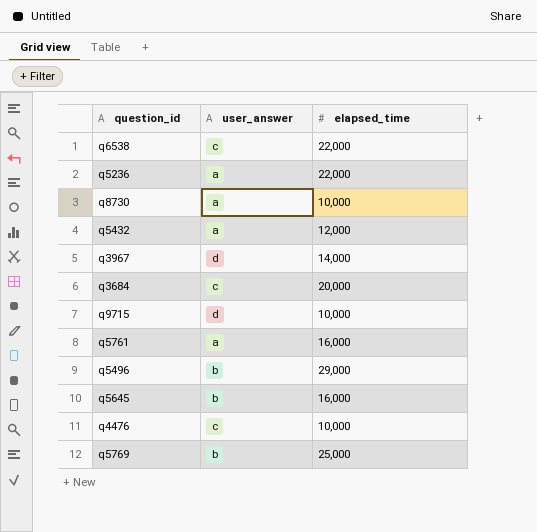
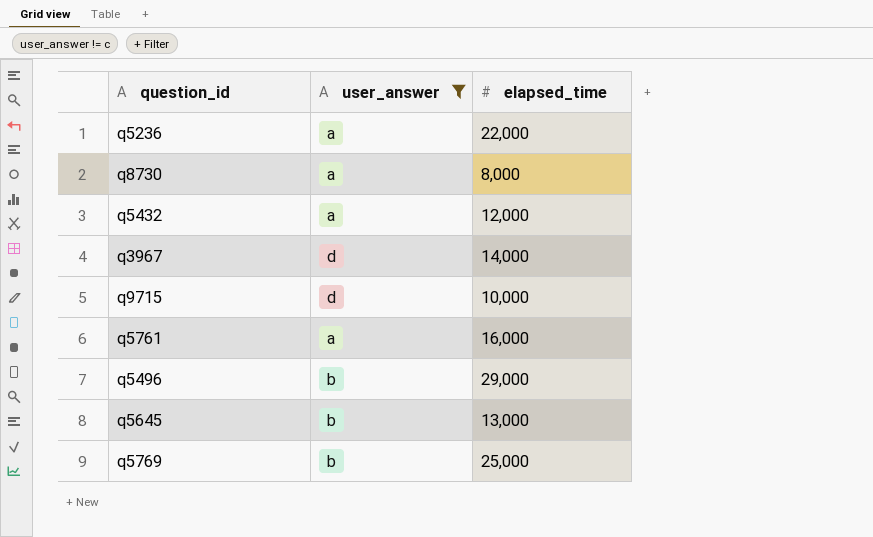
filter: none -> user_answer != c
q8730 | elapsed_time: 10,000 -> 8,000
q5645 | elapsed_time: 16,000 -> 13,000

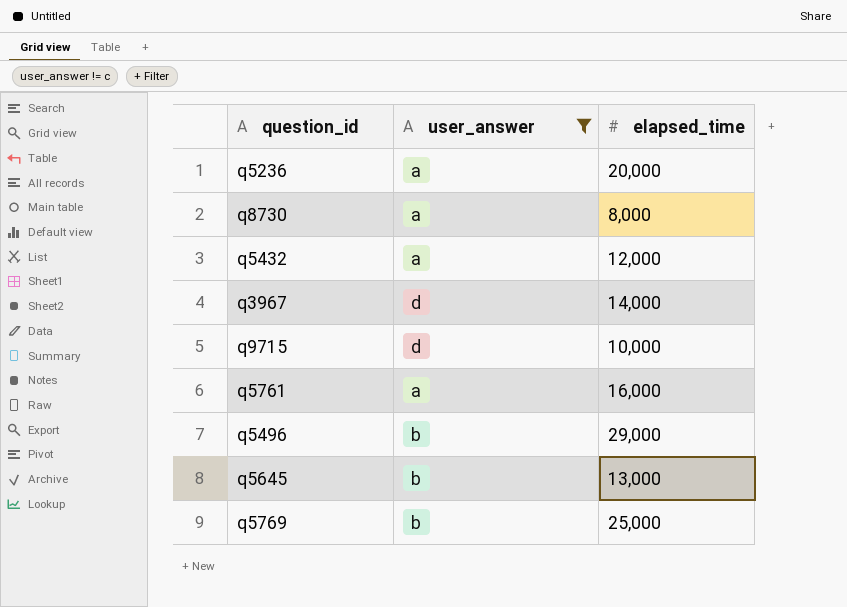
q5236 | elapsed_time: 22,000 -> 20,000

